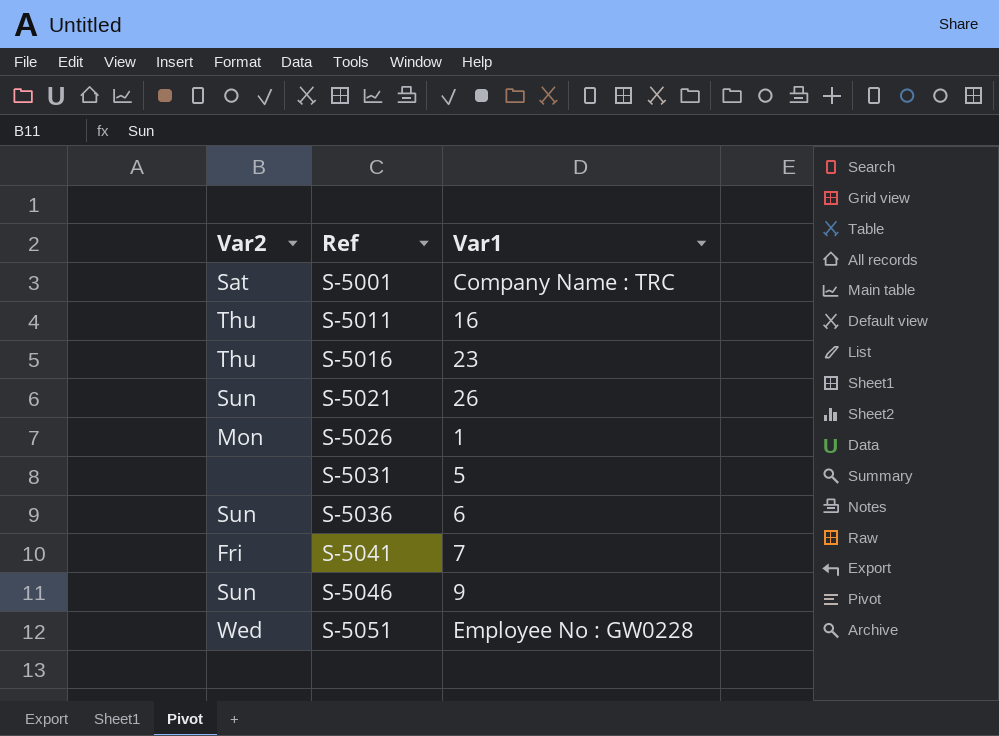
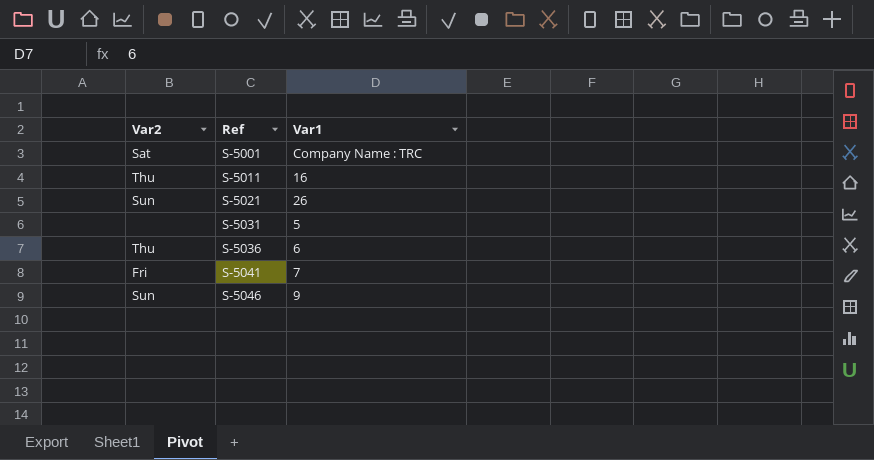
row S-5016: Thu | 23 -> none
row S-5026: Mon | 1 -> none
row S-5051: Wed | Employee No : GW0228 -> none
S-5036 | Var2: Sun -> Thu

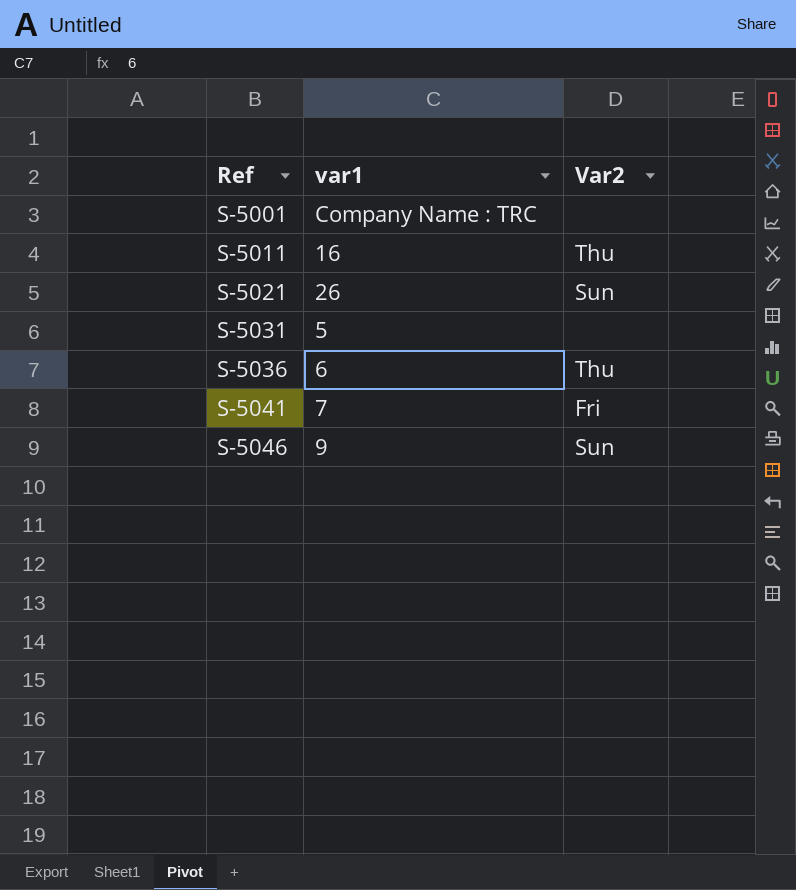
column name: Var1 -> var1
column Var2 | position: 1 -> 3
S-5001 | Var2: Sat -> none

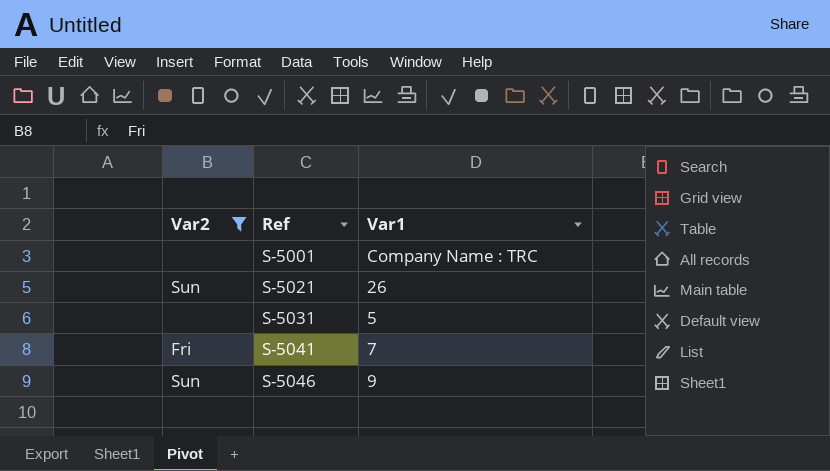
filter: none -> Var2 != Thu
column Var2 | position: 3 -> 1
column name: var1 -> Var1

